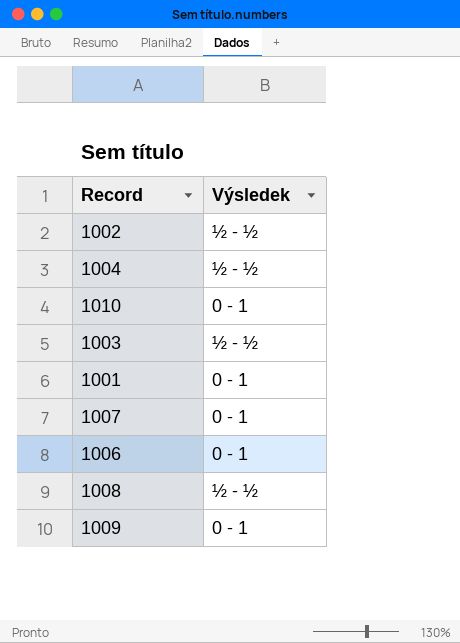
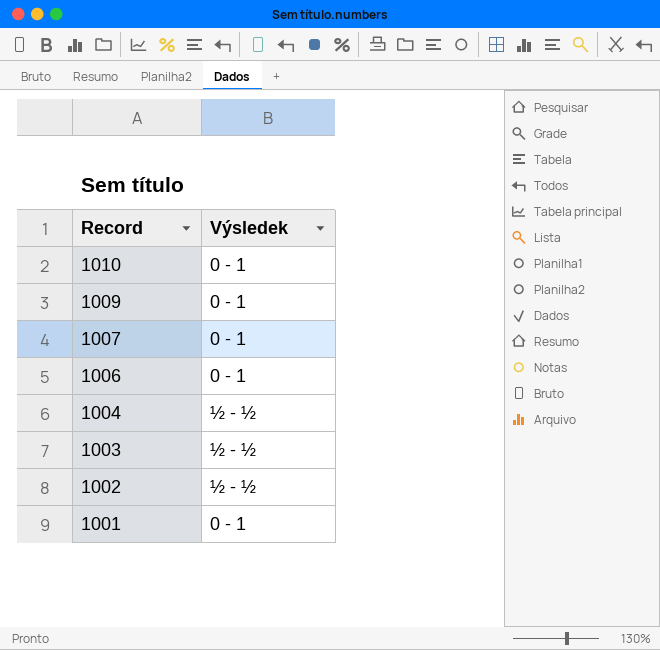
row order: none -> Record descending
row 1008: ½ - ½ -> none

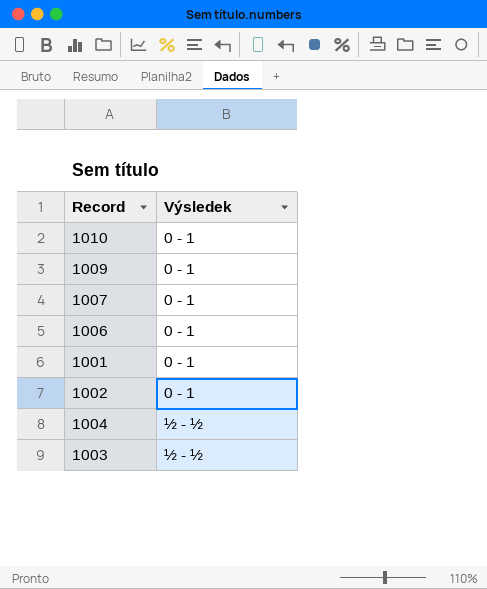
row order: Record descending -> Výsledek ascending
1002 | Výsledek: ½ - ½ -> 0 - 1

